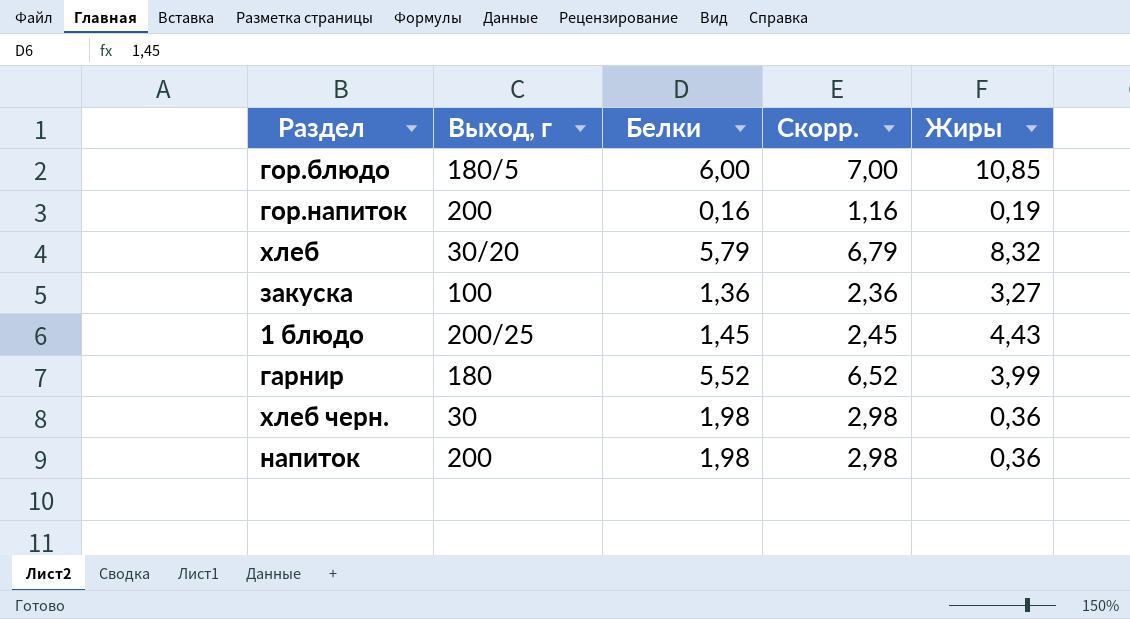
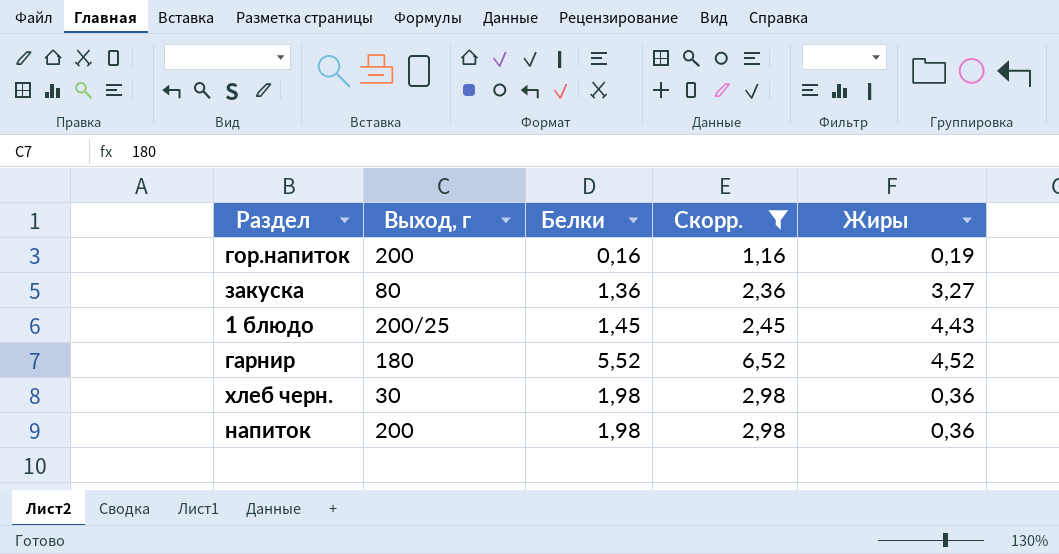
filter: none -> Скорр. <= 6,52
закуска | Выход, г: 100 -> 80
гарнир | Жиры: 3,99 -> 4,52

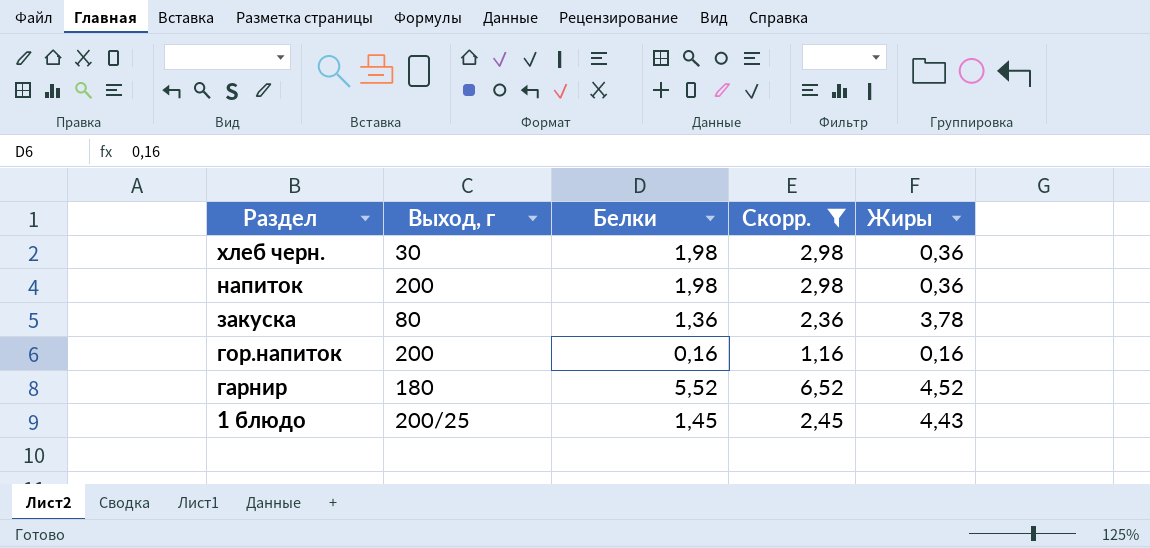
row order: none -> Раздел descending
закуска | Жиры: 3,27 -> 3,78
гор.напиток | Жиры: 0,19 -> 0,16

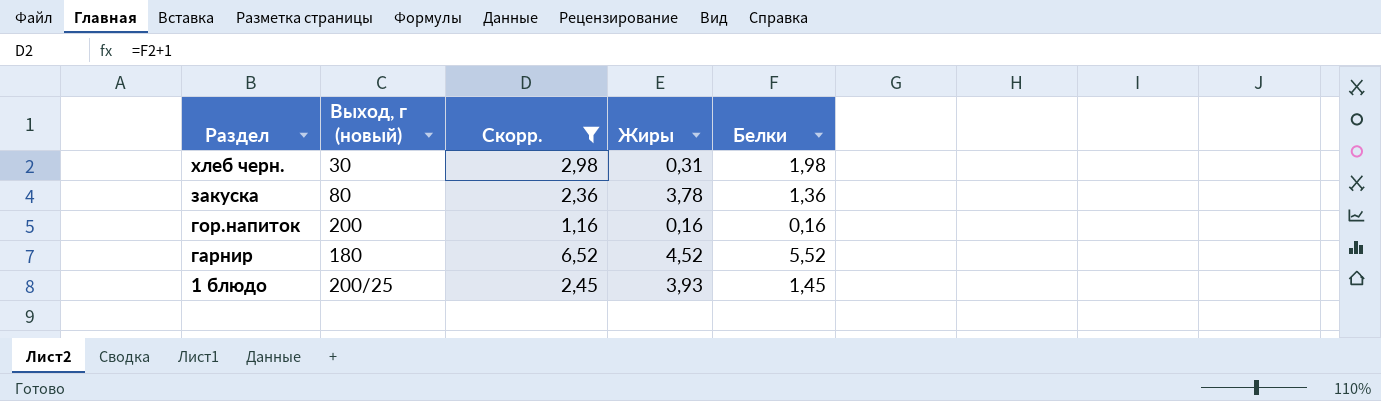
column name: Выход, г -> Выход, г (новый)
column Белки | position: 3 -> 5
row напиток: 200 | 1,98 | 2,98 | 0,36 -> none
хлеб черн. | Жиры: 0,36 -> 0,31
1 блюдо | Жиры: 4,43 -> 3,93

